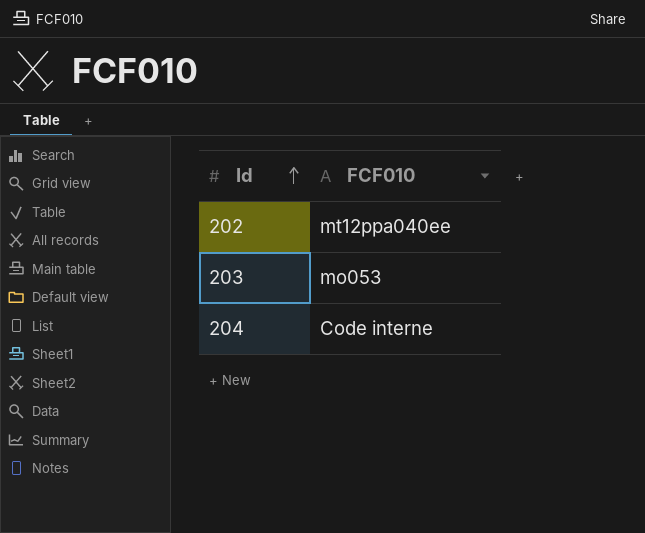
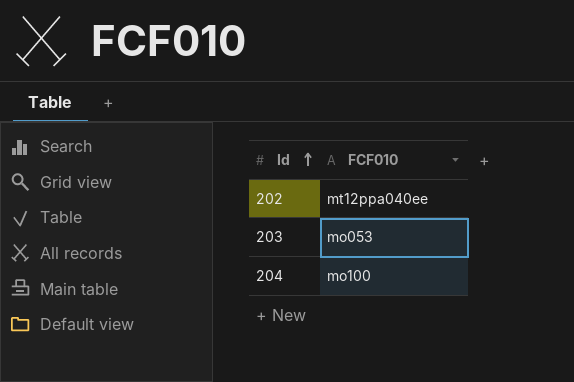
204 | FCF010: Code interne -> mo100

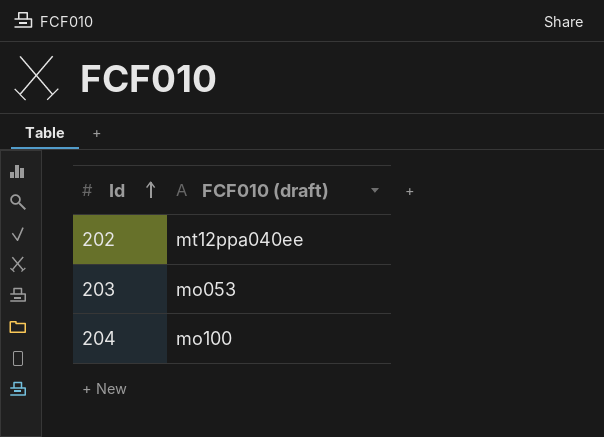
column name: FCF010 -> FCF010 (draft)

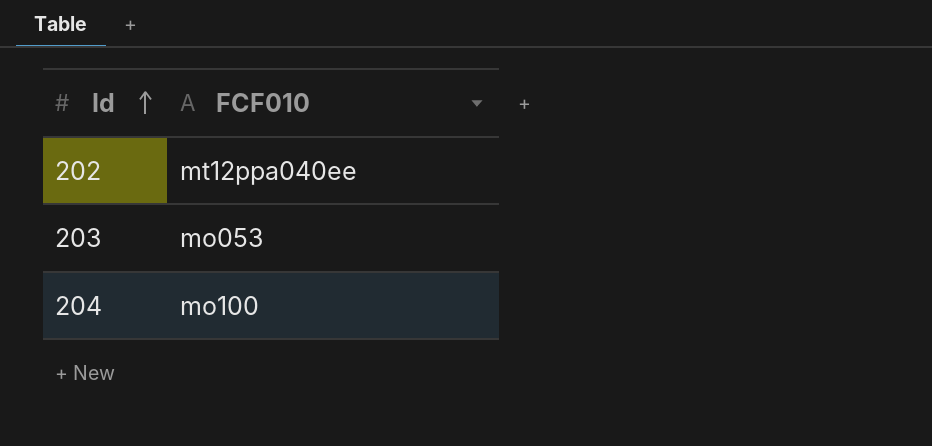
column name: FCF010 (draft) -> FCF010

